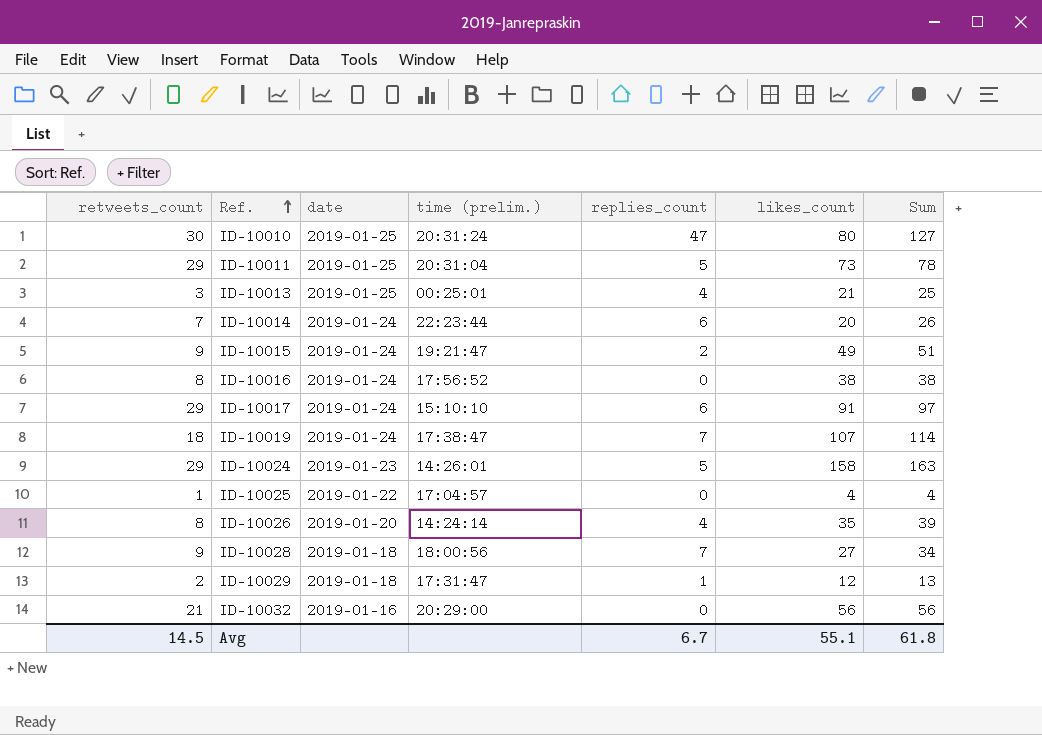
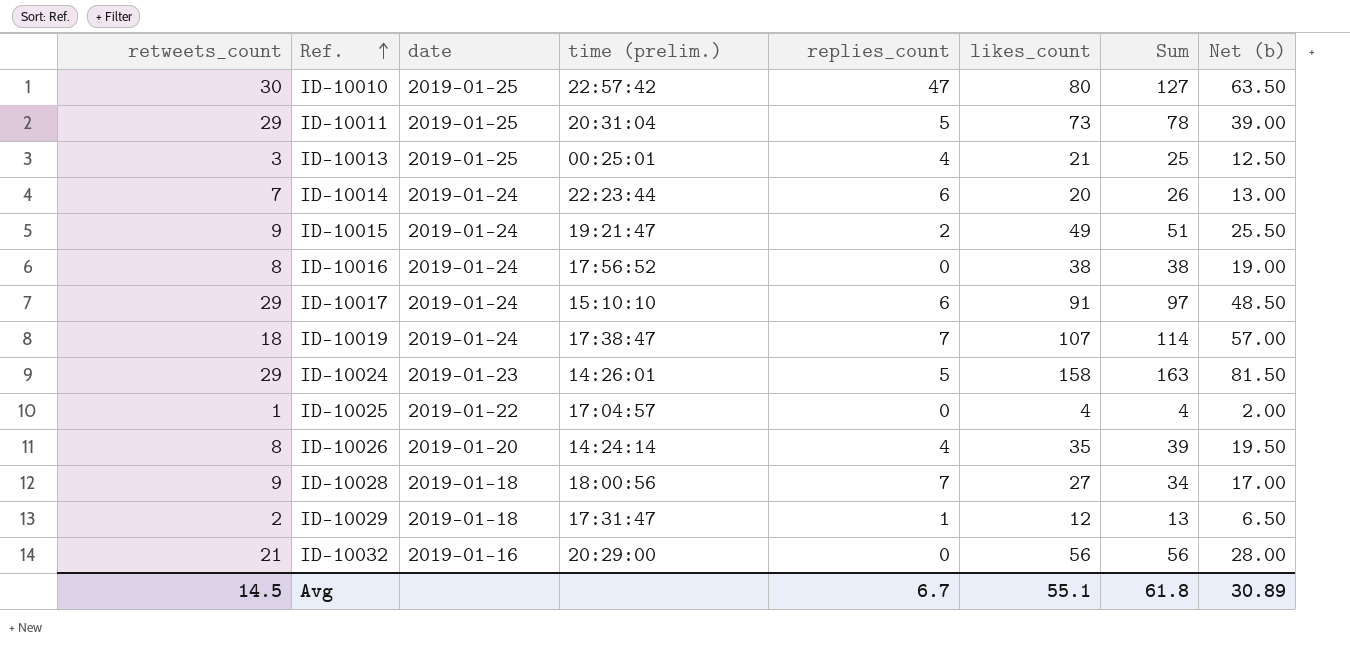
column Net (b) | formula: none -> [Sum] * 0.5
ID-10010 | time (prelim.): 20:31:24 -> 22:57:42

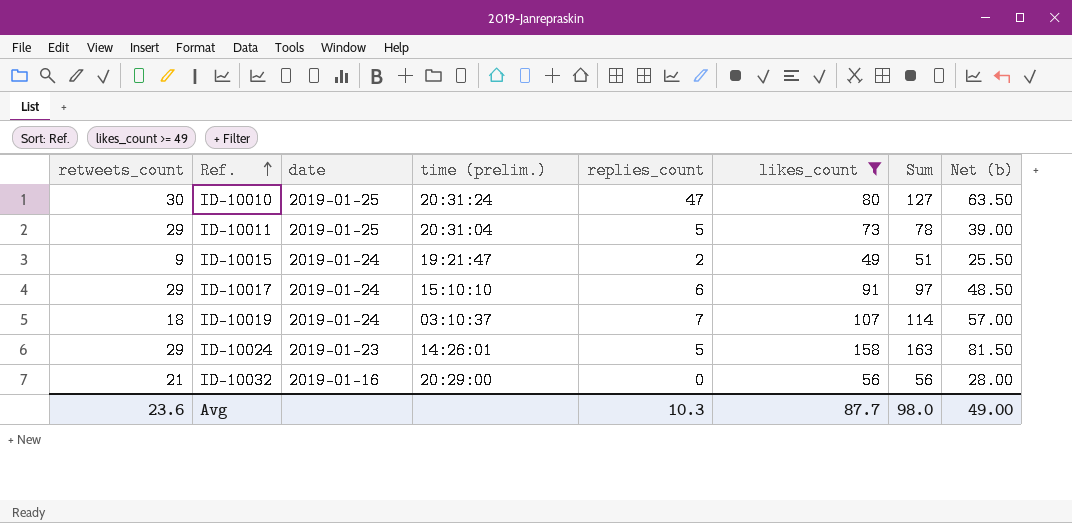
filter: none -> likes_count >= 49
ID-10010 | time (prelim.): 22:57:42 -> 20:31:24
ID-10019 | time (prelim.): 17:38:47 -> 03:10:37
Avg | retweets_count: 14.5 -> 23.6
Avg | replies_count: 6.7 -> 10.3
Avg | likes_count: 55.1 -> 87.7
Avg | Sum: 61.8 -> 98.0
Avg | Net (b): 30.89 -> 49.00

